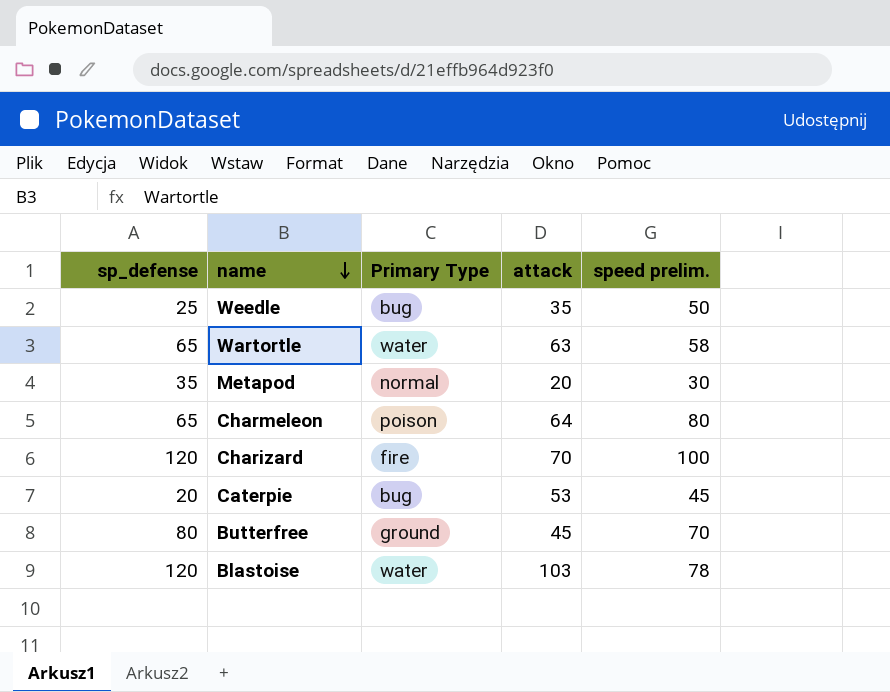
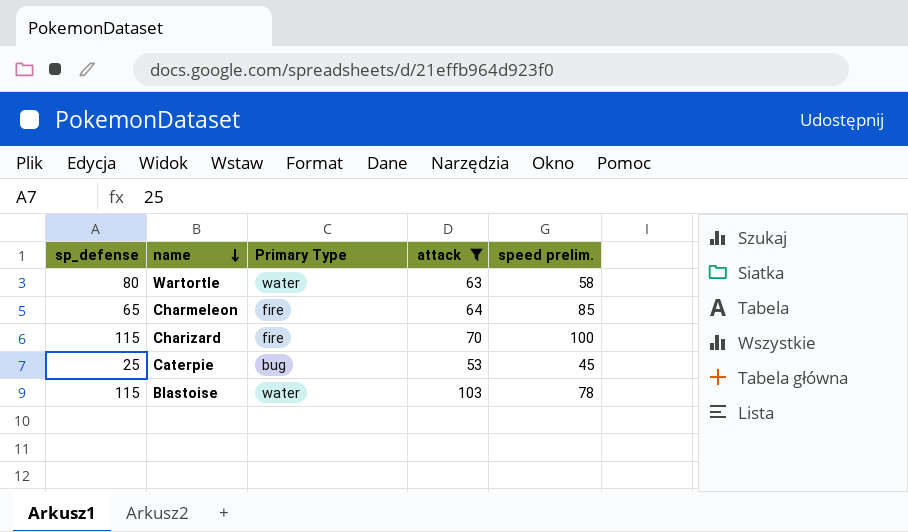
filter: none -> attack >= 53
Wartortle | sp_defense: 65 -> 80
Charmeleon | Primary Type: poison -> fire
Charmeleon | speed prelim.: 80 -> 85
Charizard | sp_defense: 120 -> 115
Caterpie | sp_defense: 20 -> 25
Blastoise | sp_defense: 120 -> 115

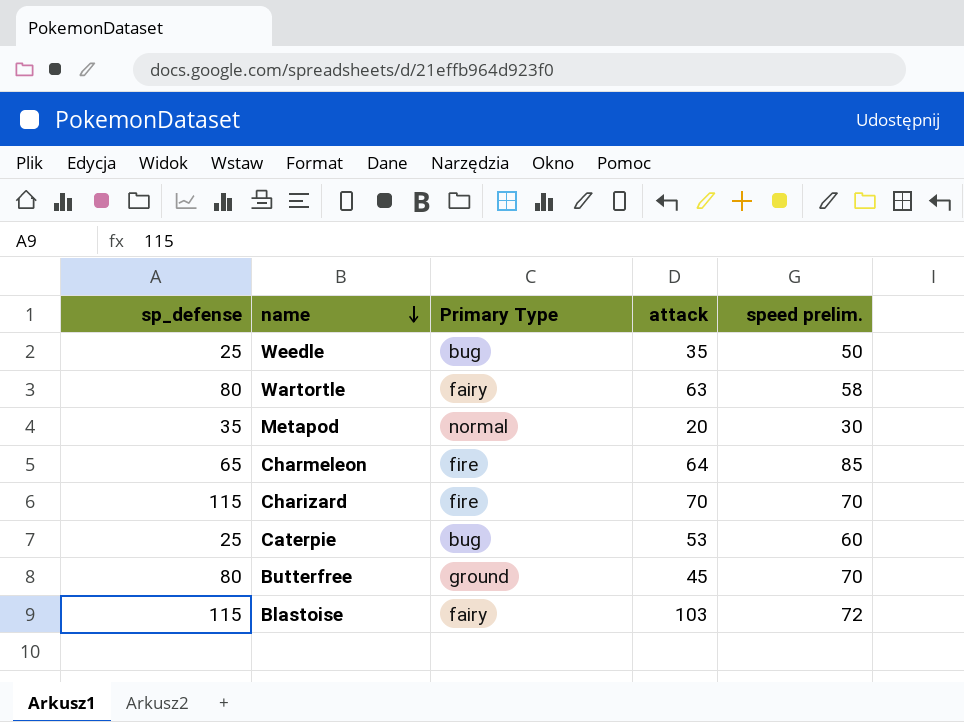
filter: attack >= 53 -> none
Wartortle | Primary Type: water -> fairy
Charizard | speed prelim.: 100 -> 70
Caterpie | speed prelim.: 45 -> 60
Blastoise | Primary Type: water -> fairy
Blastoise | speed prelim.: 78 -> 72

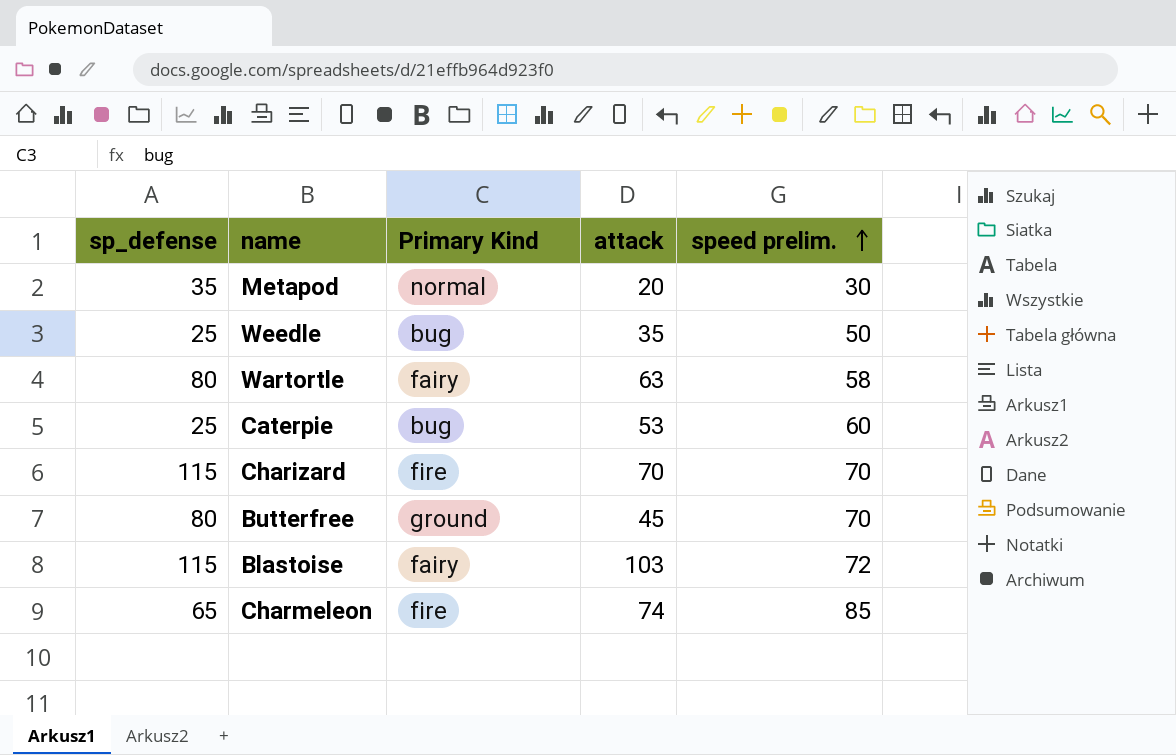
row order: name descending -> speed prelim. ascending
column name: Primary Type -> Primary Kind
Charmeleon | attack: 64 -> 74

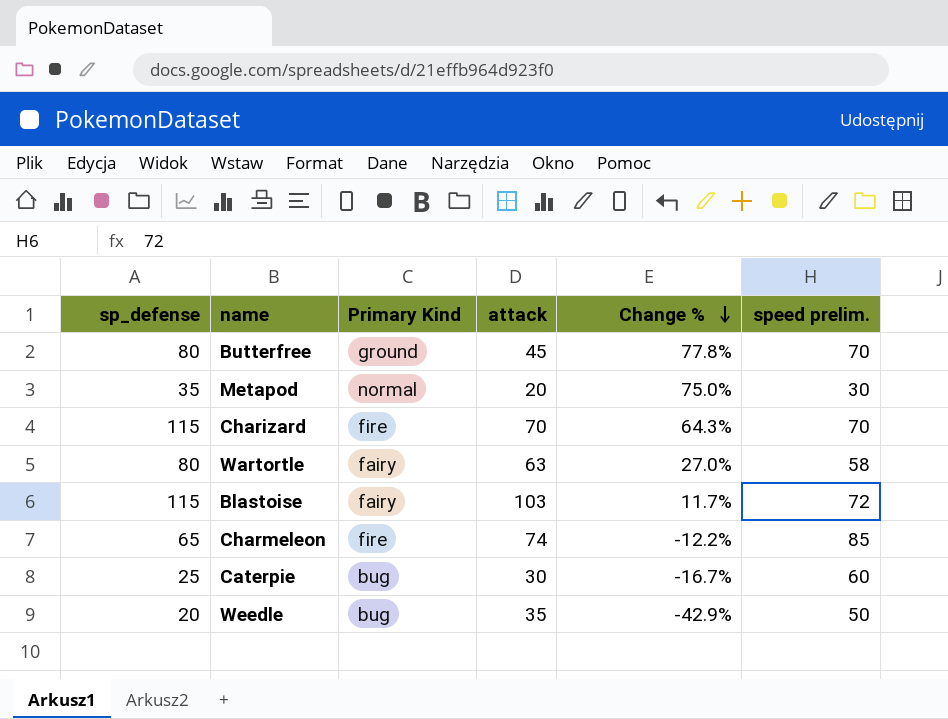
row order: speed prelim. ascending -> Change % descending
column Change % | formula: none -> ([sp_defense] - [attack]) / [attack]
Caterpie | attack: 53 -> 30
Weedle | sp_defense: 25 -> 20

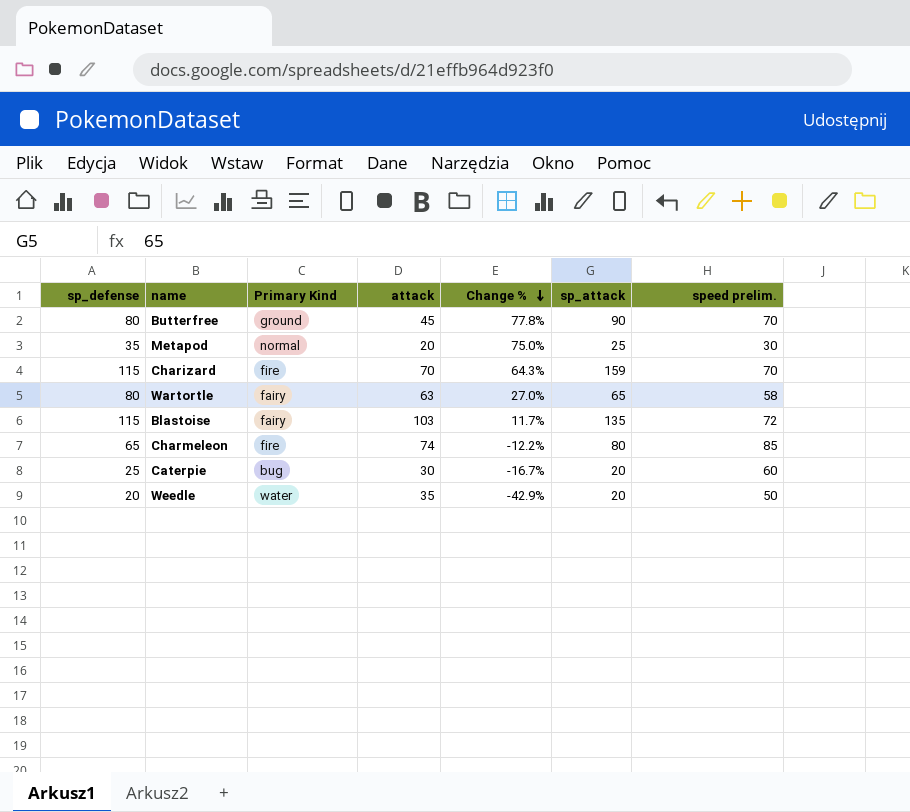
column sp_attack | position: none -> 6
Weedle | Primary Kind: bug -> water

